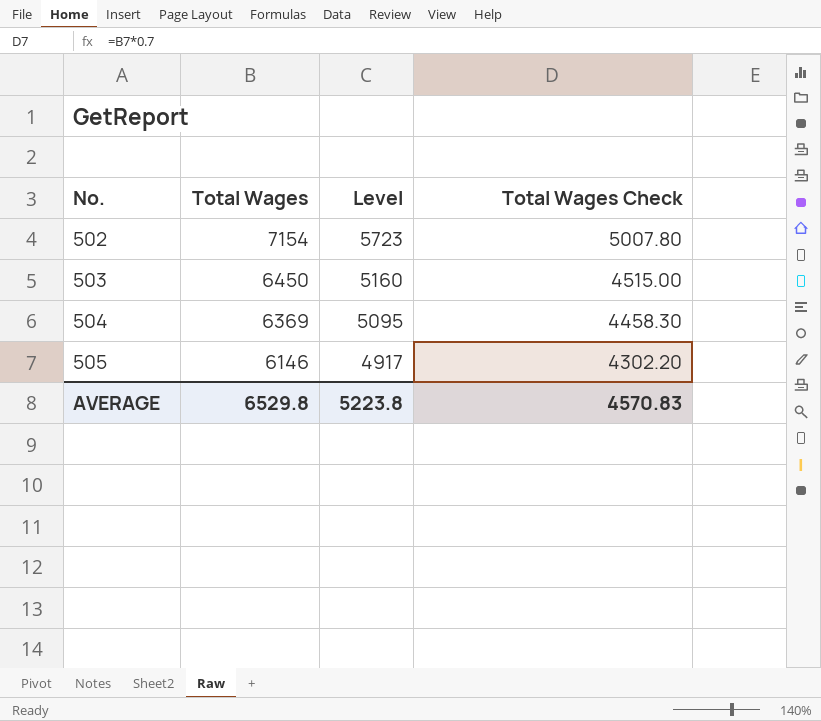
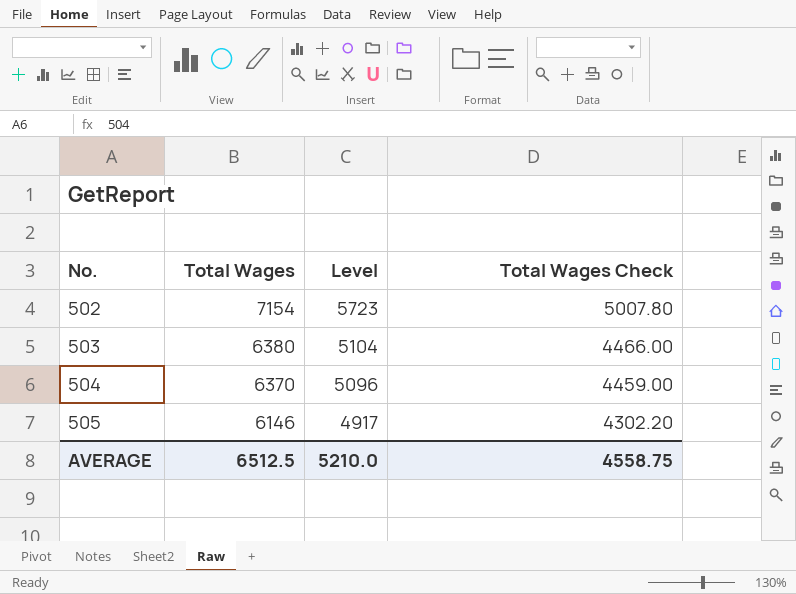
503 | Total Wages: 6450 -> 6380
503 | Level: 5160 -> 5104
503 | Total Wages Check: 4515.00 -> 4466.00
504 | Total Wages: 6369 -> 6370
504 | Level: 5095 -> 5096
504 | Total Wages Check: 4458.30 -> 4459.00
AVERAGE | Total Wages: 6529.8 -> 6512.5
AVERAGE | Level: 5223.8 -> 5210.0
AVERAGE | Total Wages Check: 4570.83 -> 4558.75

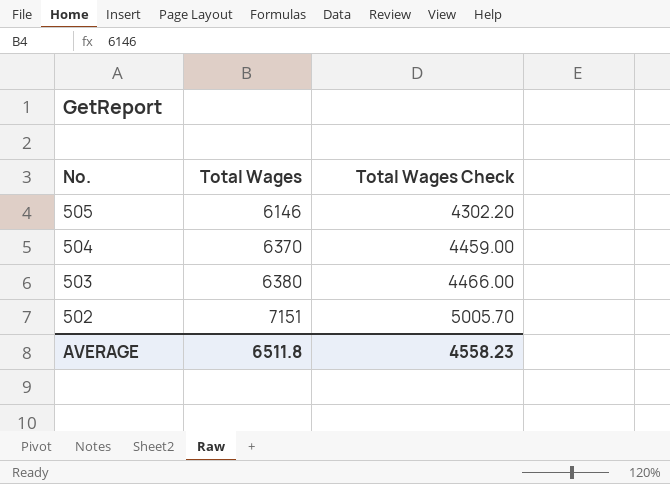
row order: No. ascending -> No. descending
column Level | formula: [Total Wages] * 0.8 -> none
502 | Total Wages: 7154 -> 7151
502 | Total Wages Check: 5007.80 -> 5005.70
AVERAGE | Total Wages: 6512.5 -> 6511.8
AVERAGE | Total Wages Check: 4558.75 -> 4558.23

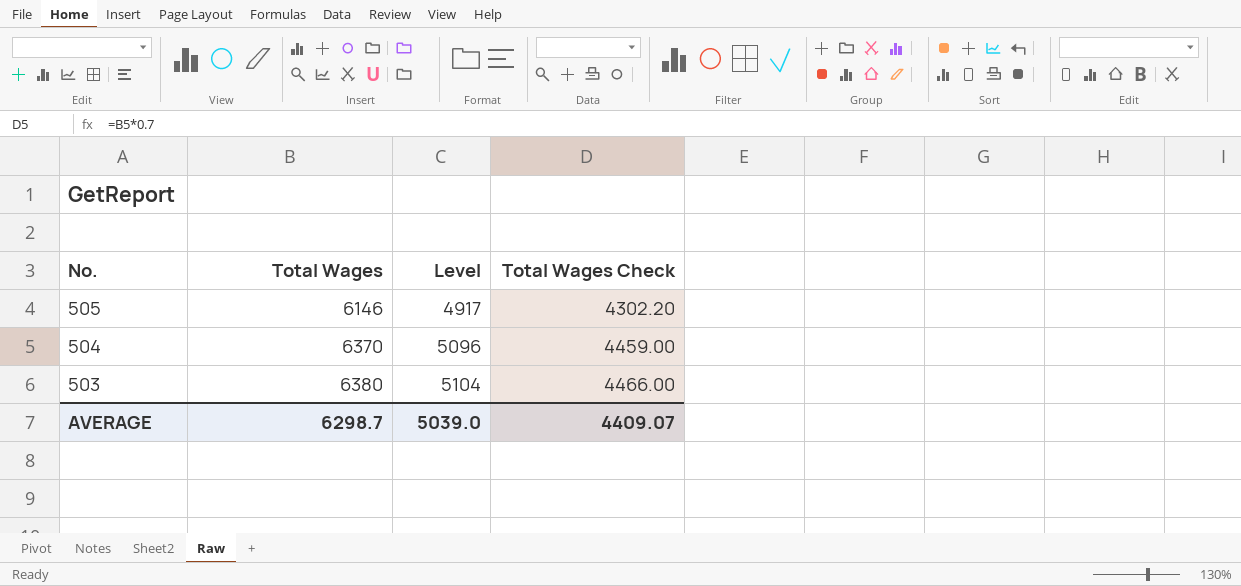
column Level | formula: none -> [Total Wages] * 0.8
row 502: 7151 | 5005.70 -> none
AVERAGE | Total Wages: 6511.8 -> 6298.7
AVERAGE | Total Wages Check: 4558.23 -> 4409.07

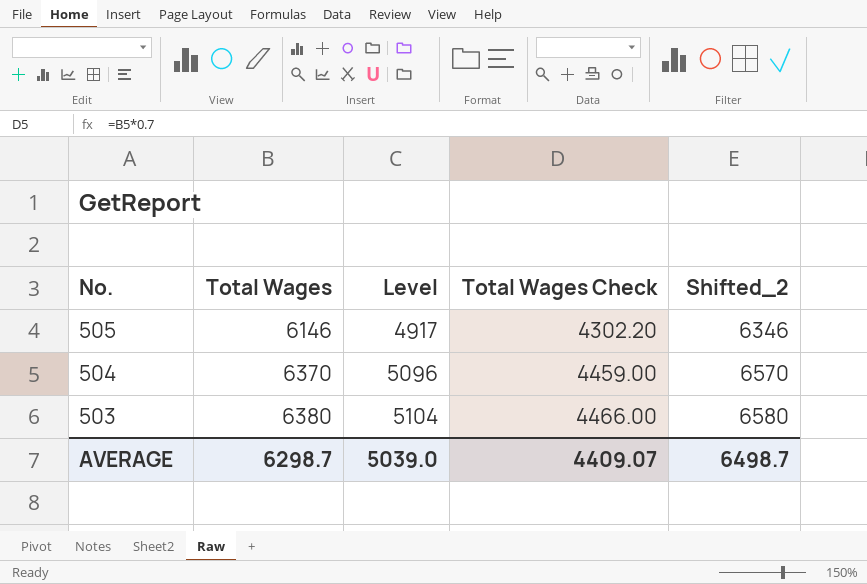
column Shifted_2 | formula: none -> [Total Wages] + 200

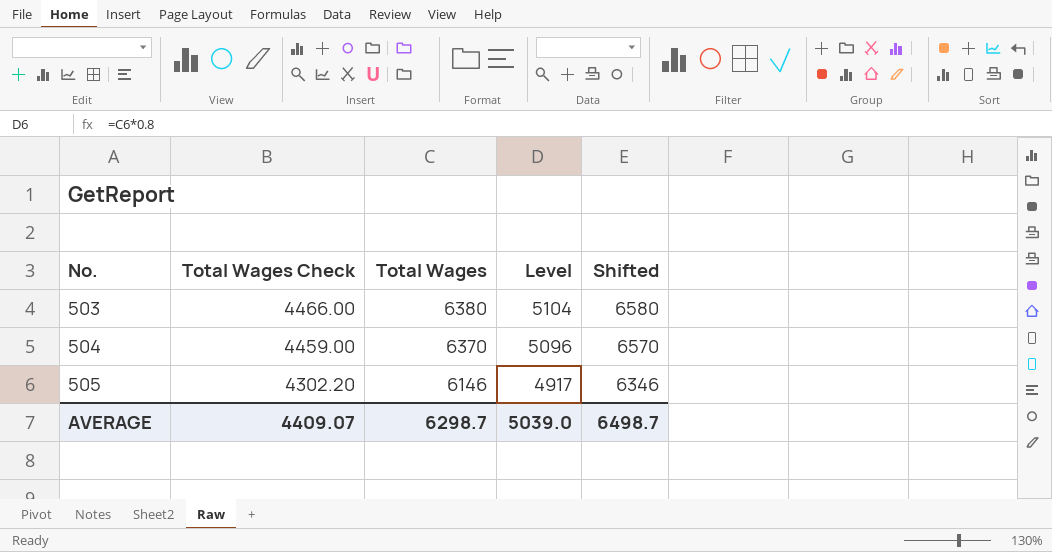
row order: No. descending -> No. ascending
column Total Wages Check | position: 4 -> 2
column name: Shifted_2 -> Shifted

